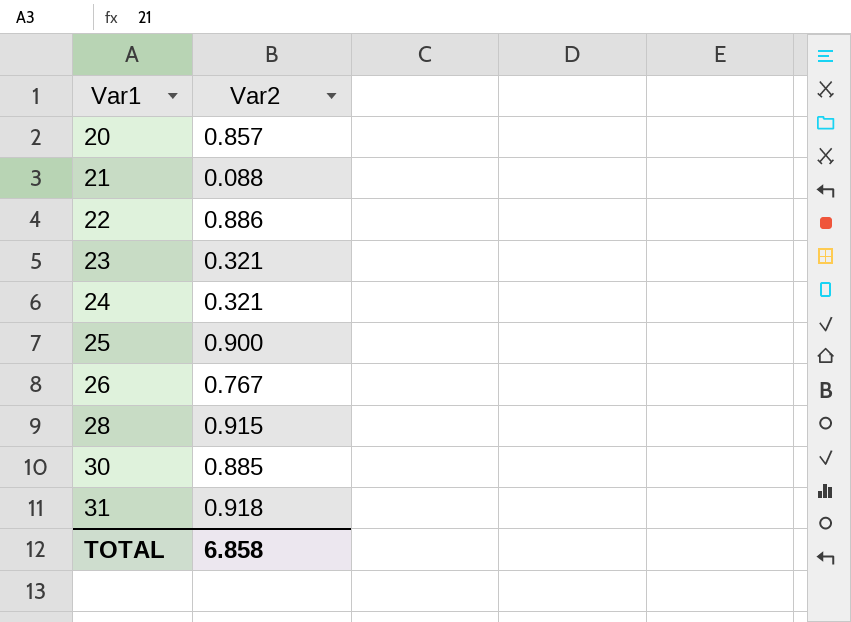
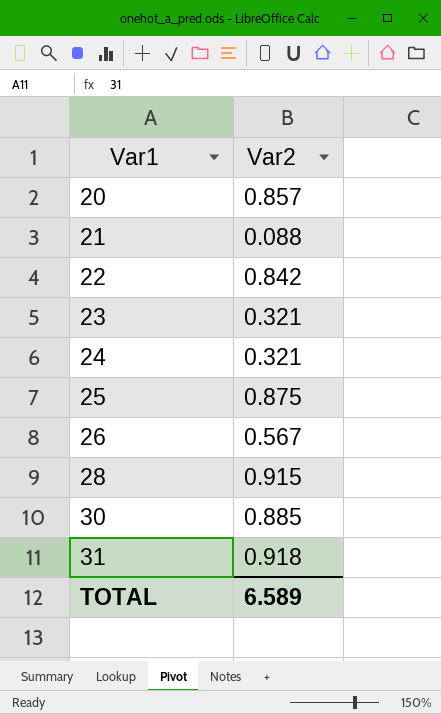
22 | Var2: 0.886 -> 0.842
25 | Var2: 0.900 -> 0.875
26 | Var2: 0.767 -> 0.567
TOTAL | Var2: 6.858 -> 6.589

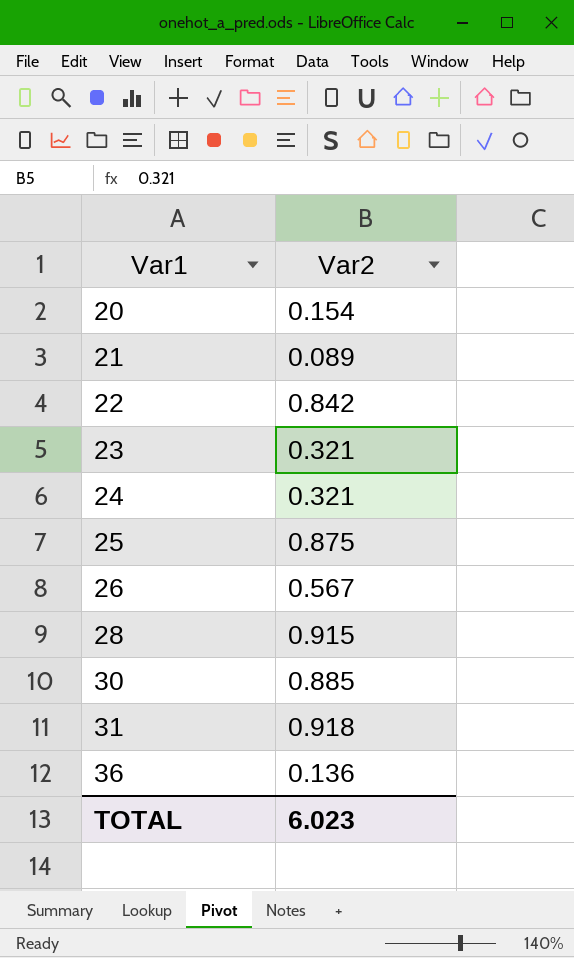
20 | Var2: 0.857 -> 0.154
21 | Var2: 0.088 -> 0.089
row 36: none -> 0.136
TOTAL | Var2: 6.589 -> 6.023

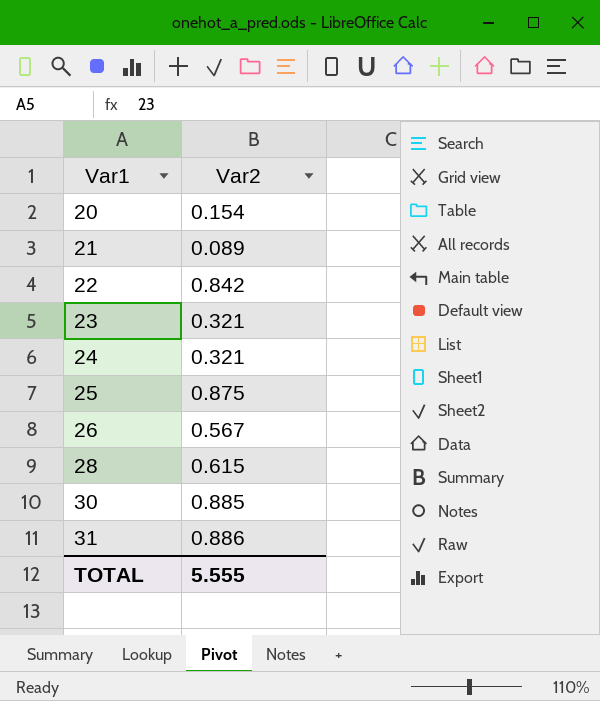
row 36: 0.136 -> none
28 | Var2: 0.915 -> 0.615
31 | Var2: 0.918 -> 0.886
TOTAL | Var2: 6.023 -> 5.555

